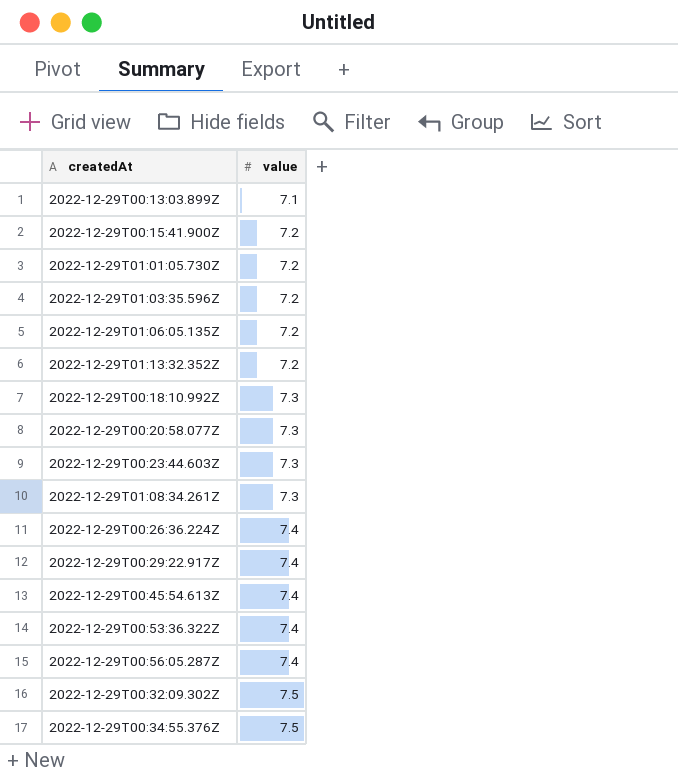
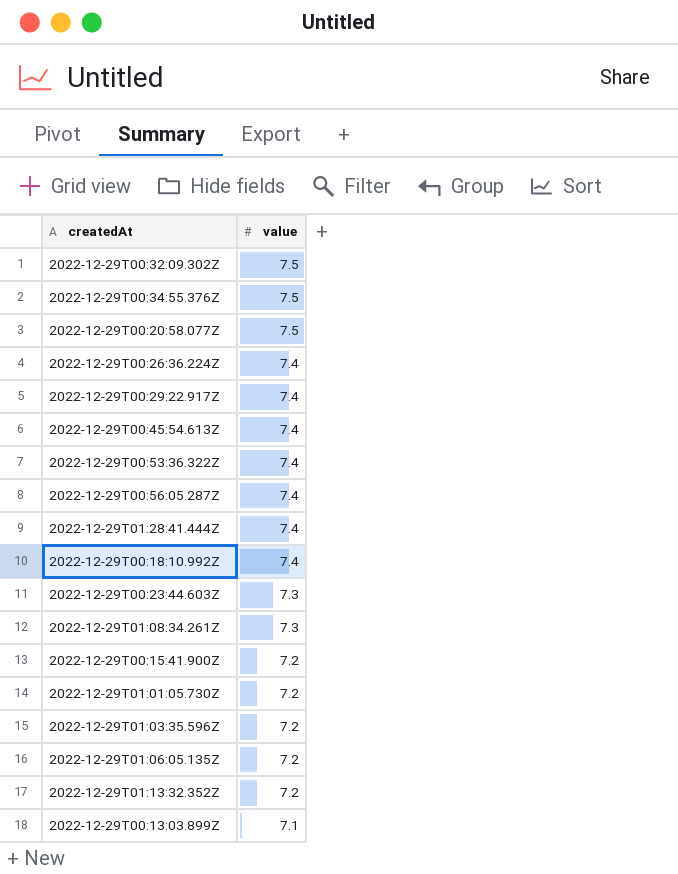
row order: value ascending -> value descending
2022-12-29T00:20:58.077Z | value: 7.3 -> 7.5
row 2022-12-29T01:28:41.444Z: none -> 7.4
2022-12-29T00:18:10.992Z | value: 7.3 -> 7.4

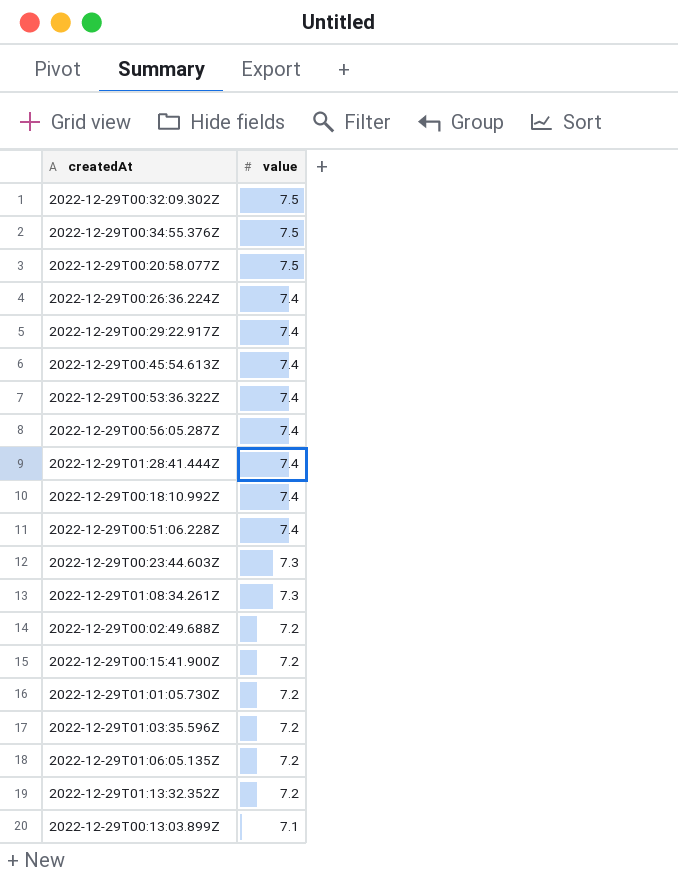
row 2022-12-29T00:51:06.228Z: none -> 7.4
row 2022-12-29T00:02:49.688Z: none -> 7.2

